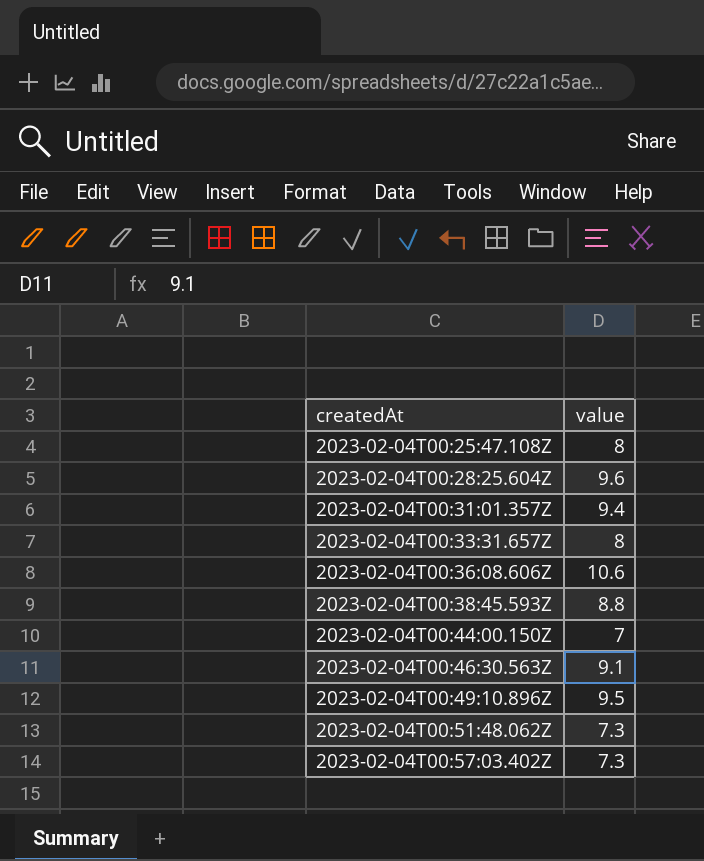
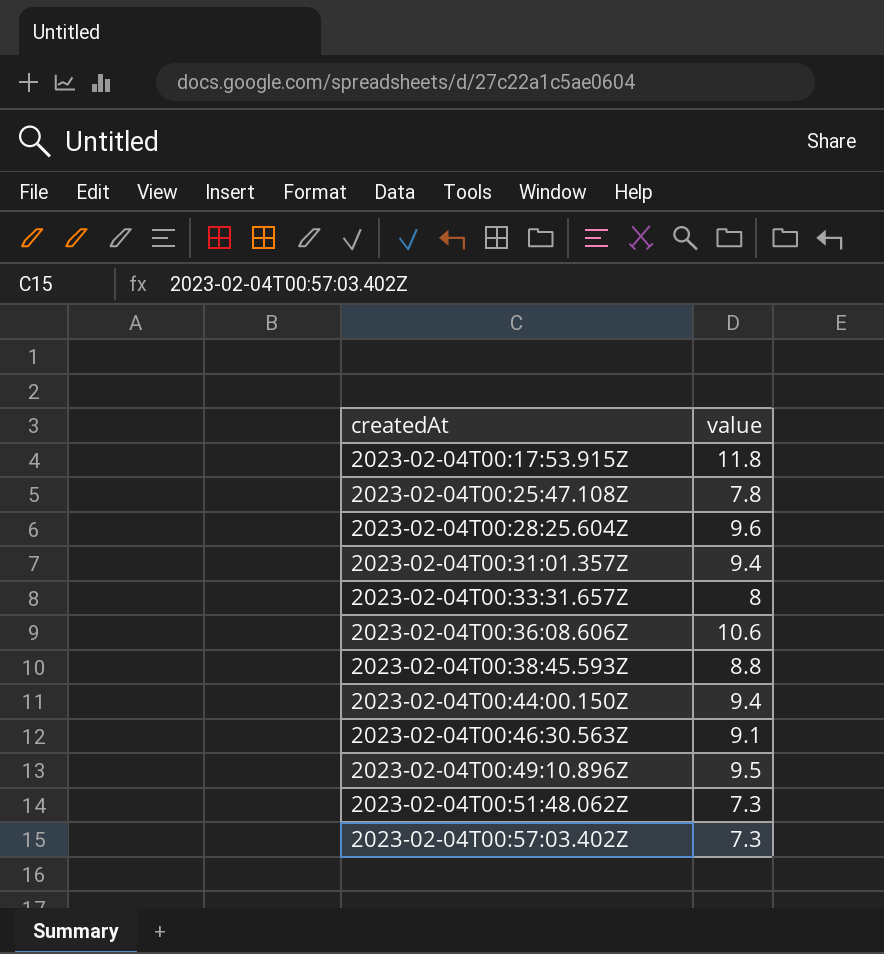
row 2023-02-04T00:17:53.915Z: none -> 11.8
2023-02-04T00:25:47.108Z | value: 8 -> 7.8
2023-02-04T00:44:00.150Z | value: 7 -> 9.4

